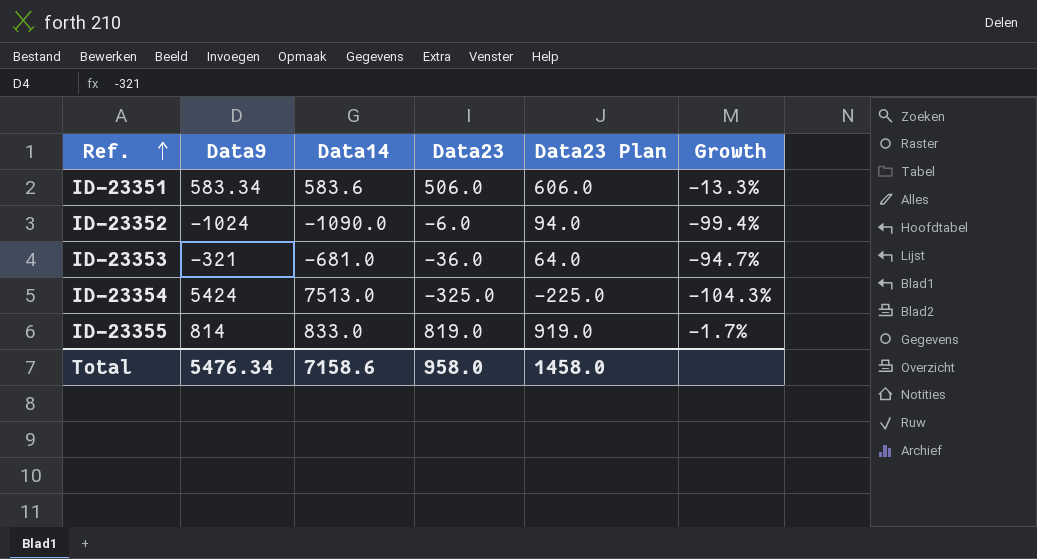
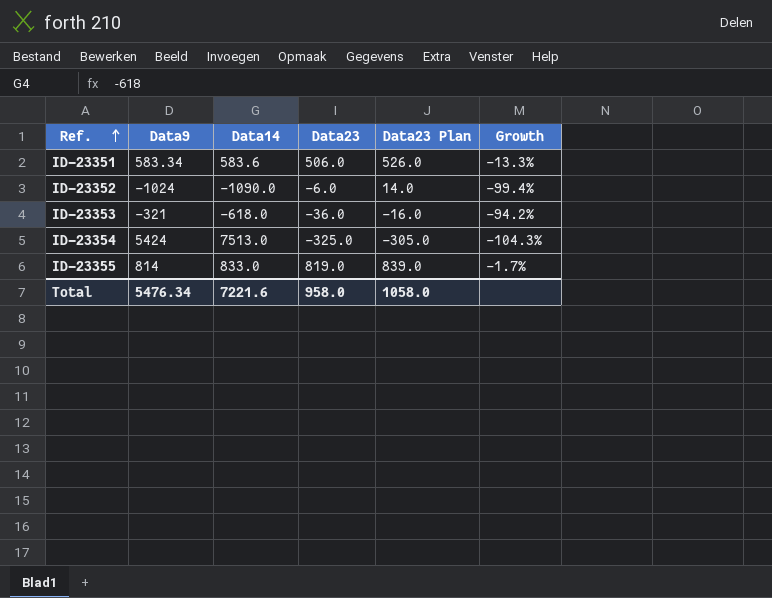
column Data23 Plan | formula: [Data23] + 100 -> [Data23] + 20
ID-23353 | Data14: -681.0 -> -618.0
ID-23353 | Growth: -94.7% -> -94.2%
Total | Data14: 7158.6 -> 7221.6
Total | Data23 Plan: 1458.0 -> 1058.0

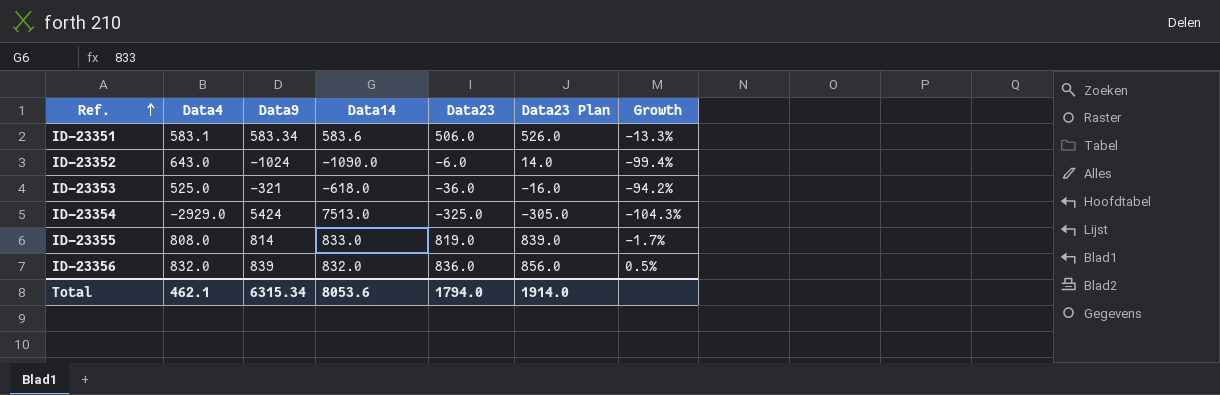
column Data4 | position: none -> 2
row ID-23356: none -> 832.0 | 839 | 832.0 | 836.0 | 856.0 | 0.5%
Total | Data9: 5476.34 -> 6315.34
Total | Data14: 7221.6 -> 8053.6
Total | Data23: 958.0 -> 1794.0
Total | Data23 Plan: 1058.0 -> 1914.0

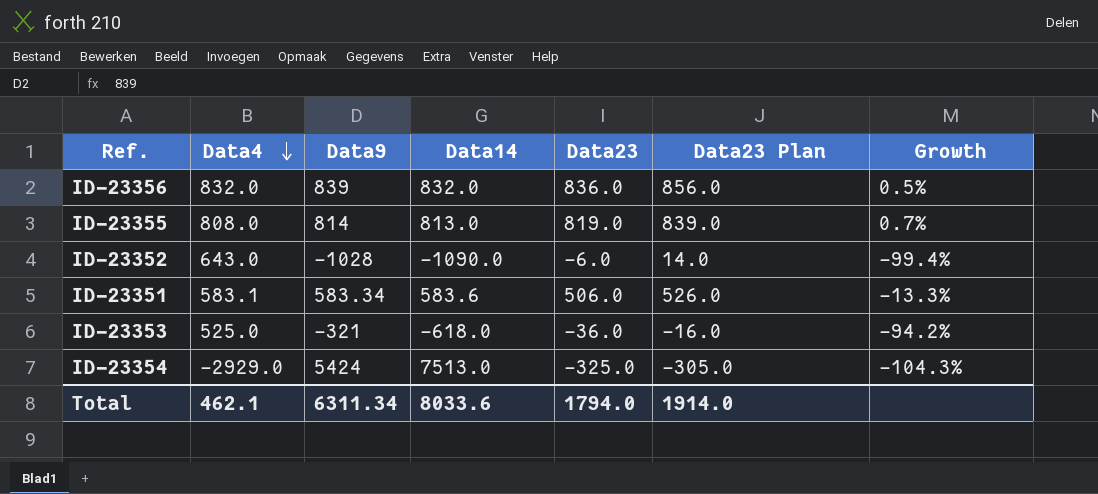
row order: Ref. ascending -> Data4 descending
ID-23355 | Data14: 833.0 -> 813.0
ID-23355 | Growth: -1.7% -> 0.7%
ID-23352 | Data9: -1024 -> -1028
Total | Data9: 6315.34 -> 6311.34
Total | Data14: 8053.6 -> 8033.6

